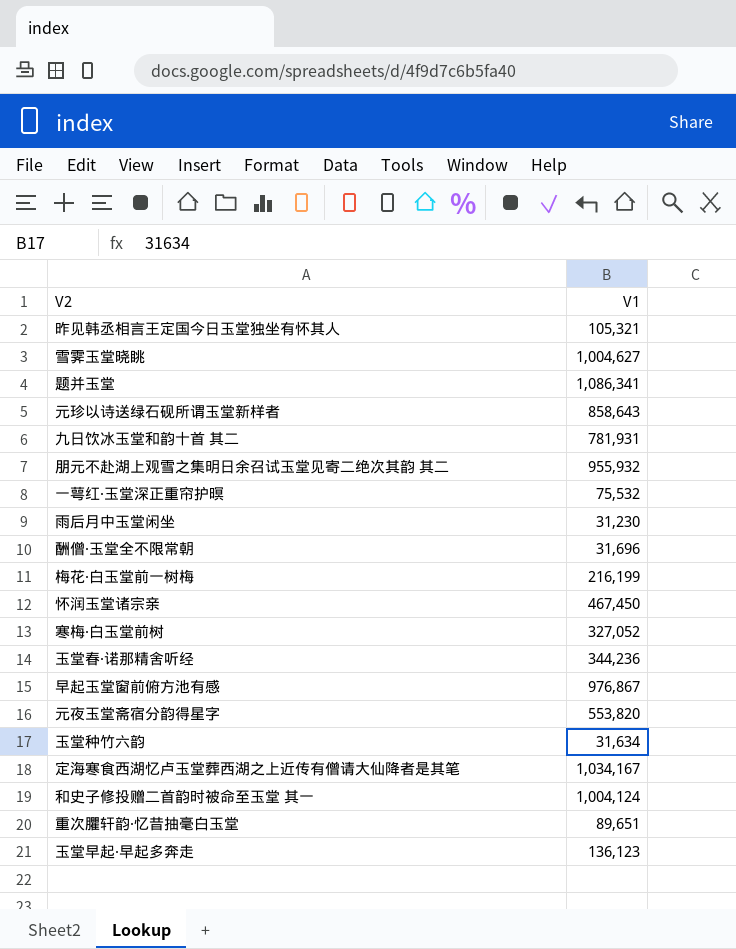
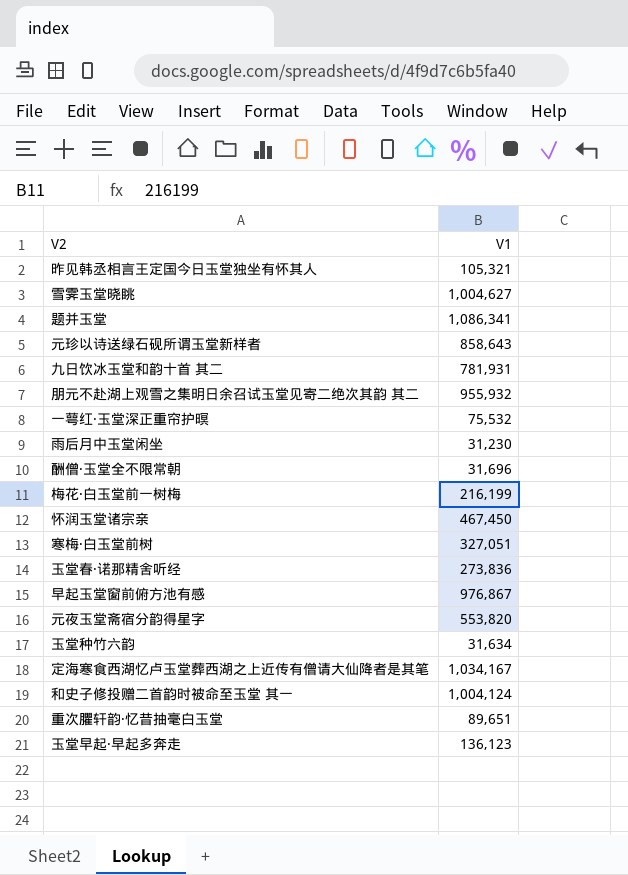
寒梅·白玉堂前树 | V1: 327,052 -> 327,051
玉堂春·诺那精舍听经 | V1: 344,236 -> 273,836

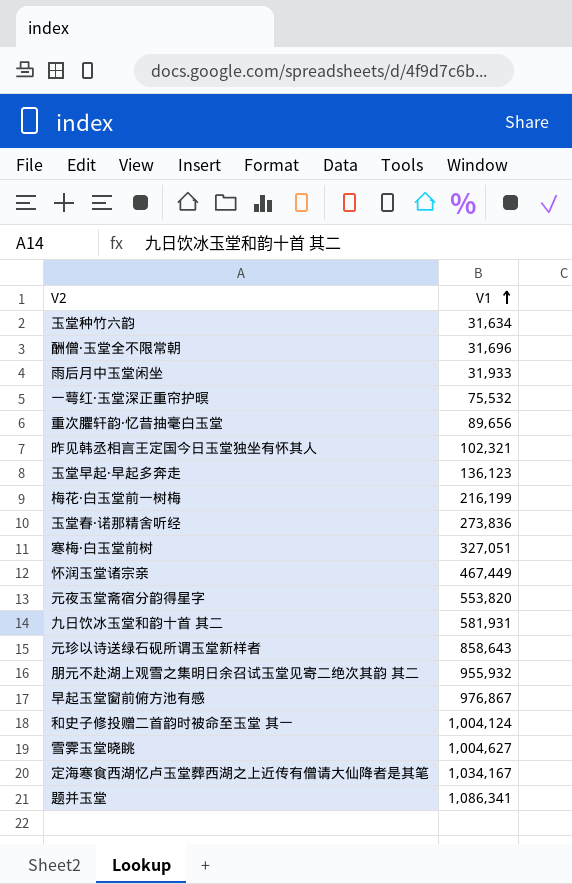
row order: none -> V1 ascending
雨后月中玉堂闲坐 | V1: 31,230 -> 31,933
重次臞轩韵·忆昔抽毫白玉堂 | V1: 89,651 -> 89,656
昨见韩丞相言王定国今日玉堂独坐有怀其人 | V1: 105,321 -> 102,321
怀润玉堂诸宗亲 | V1: 467,450 -> 467,449
九日饮冰玉堂和韵十首 其二 | V1: 781,931 -> 581,931

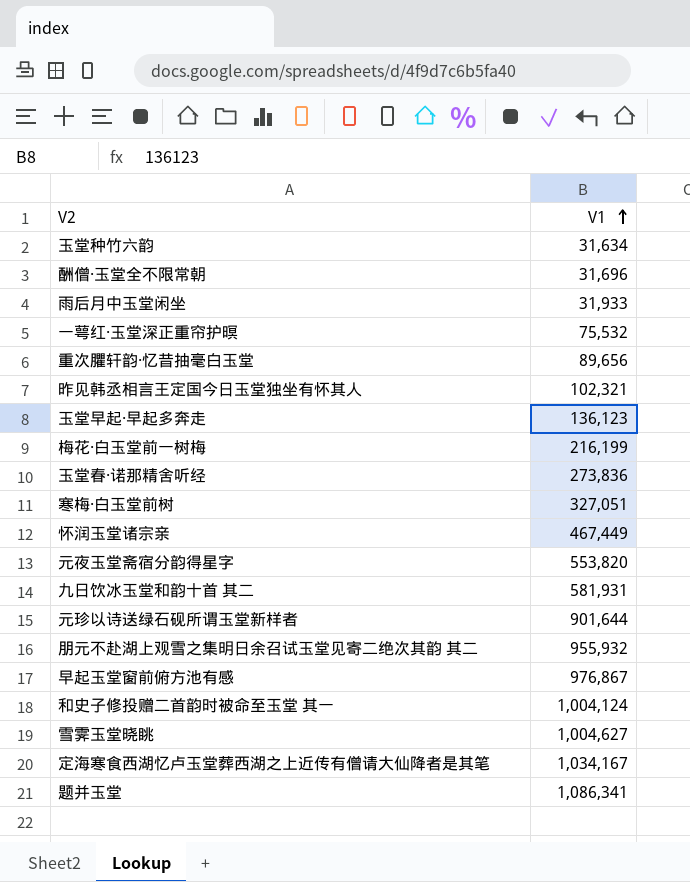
元珍以诗送绿石砚所谓玉堂新样者 | V1: 858,643 -> 901,644

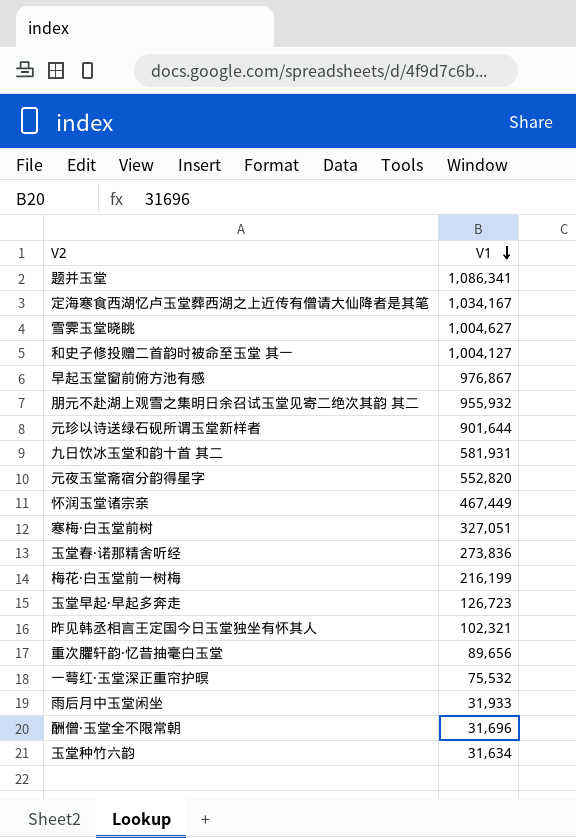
row order: V1 ascending -> V1 descending
和史子修投赠二首韵时被命至玉堂 其一 | V1: 1,004,124 -> 1,004,127
元夜玉堂斋宿分韵得星字 | V1: 553,820 -> 552,820
玉堂早起·早起多奔走 | V1: 136,123 -> 126,723

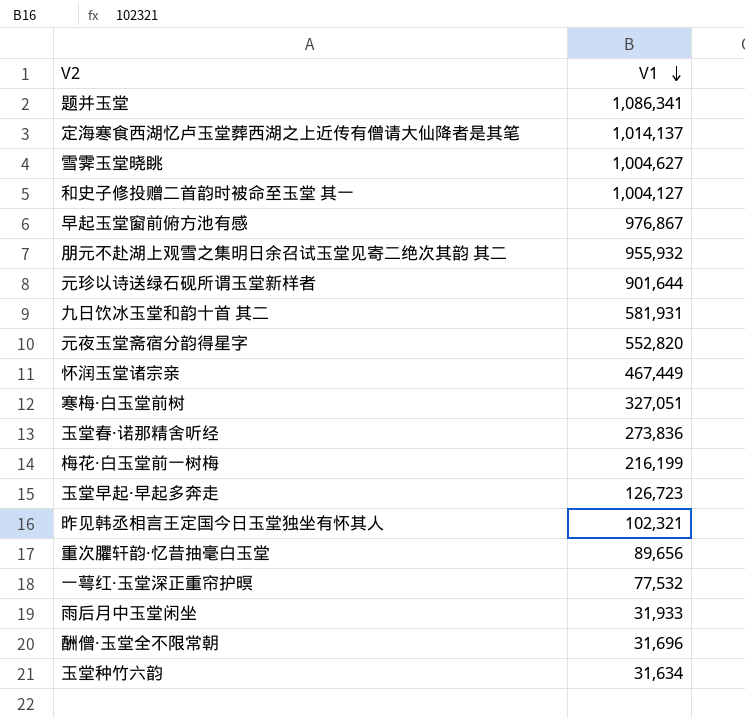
定海寒食西湖忆卢玉堂葬西湖之上近传有僧请大仙降者是其笔 | V1: 1,034,167 -> 1,014,137
一萼红·玉堂深正重帘护暝 | V1: 75,532 -> 77,532

